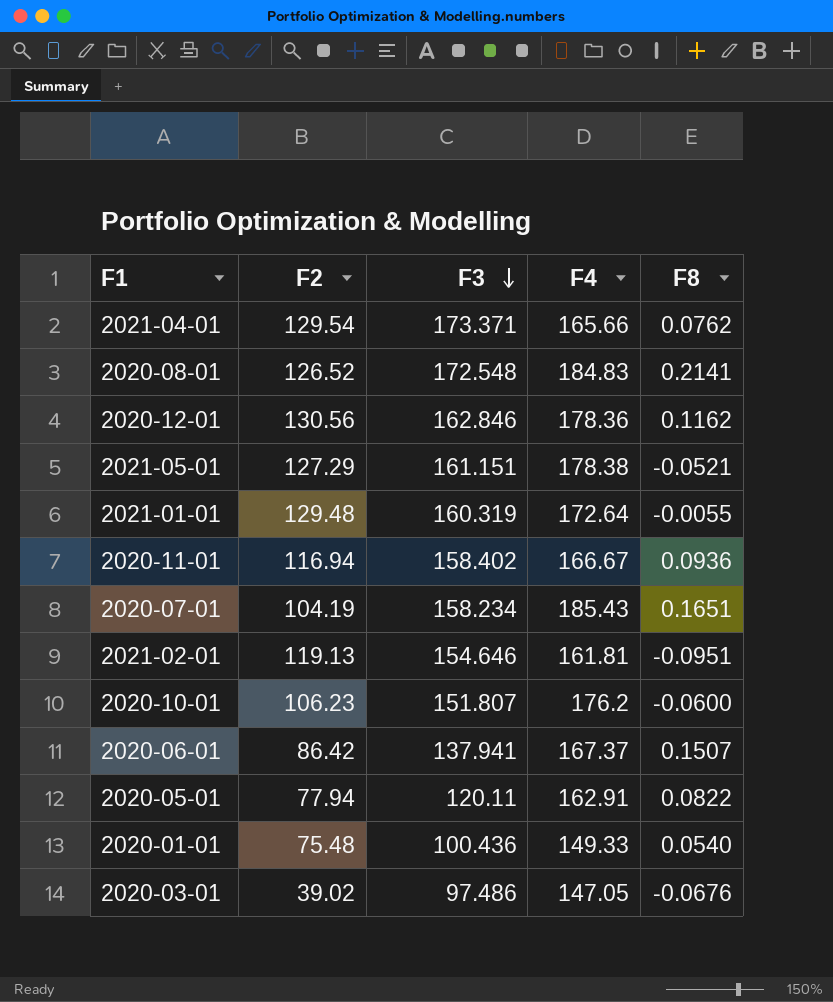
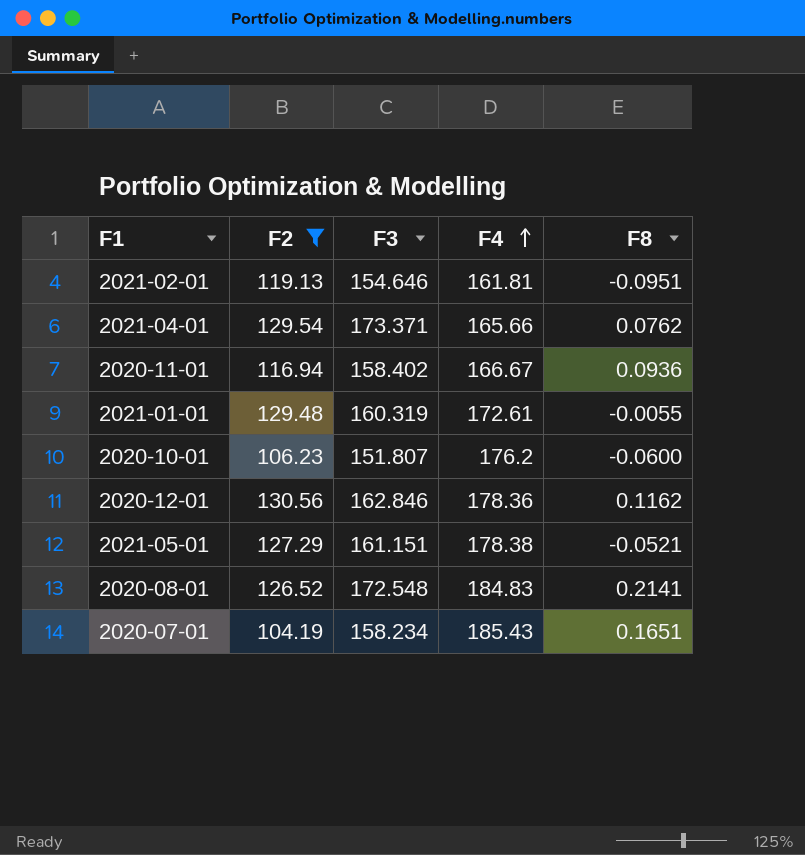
filter: none -> F2 >= 104.19
row order: F3 descending -> F4 ascending
2021-01-01 | F4: 172.64 -> 172.61

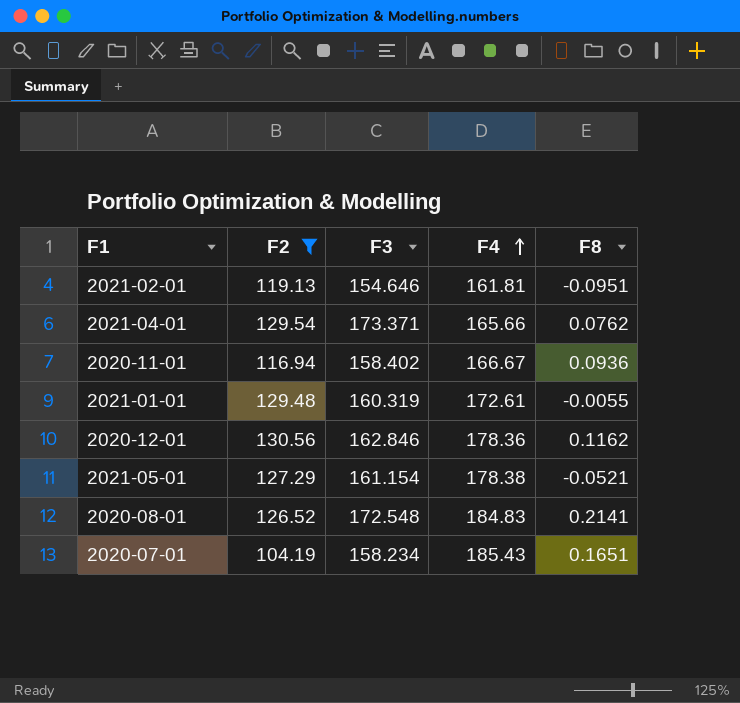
row 2020-10-01: 106.23 | 151.807 | 176.2 | -0.0600 -> none
2021-05-01 | F3: 161.151 -> 161.154

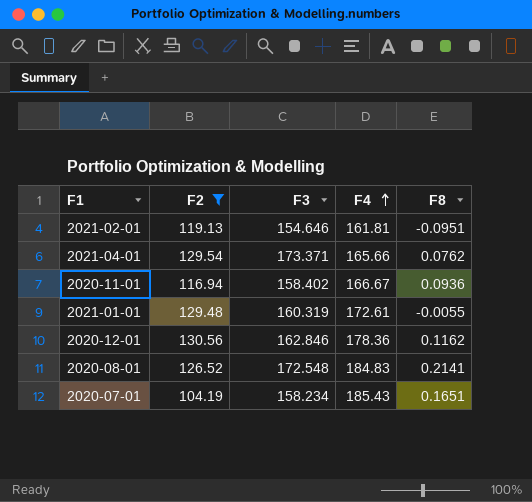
row 2021-05-01: 127.29 | 161.154 | 178.38 | -0.0521 -> none

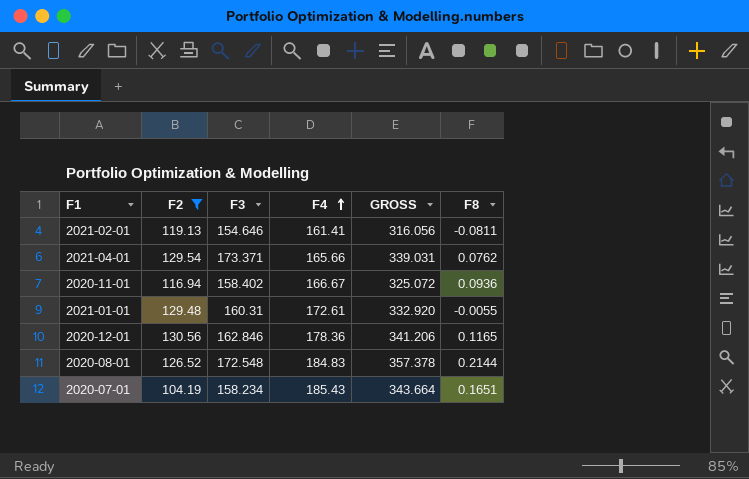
column GROSS | formula: none -> [F3] + [F4]
2021-02-01 | F4: 161.81 -> 161.41
2021-02-01 | F8: -0.0951 -> -0.0811
2021-01-01 | F3: 160.319 -> 160.31
2020-12-01 | F8: 0.1162 -> 0.1165
2020-08-01 | F8: 0.2141 -> 0.2144

